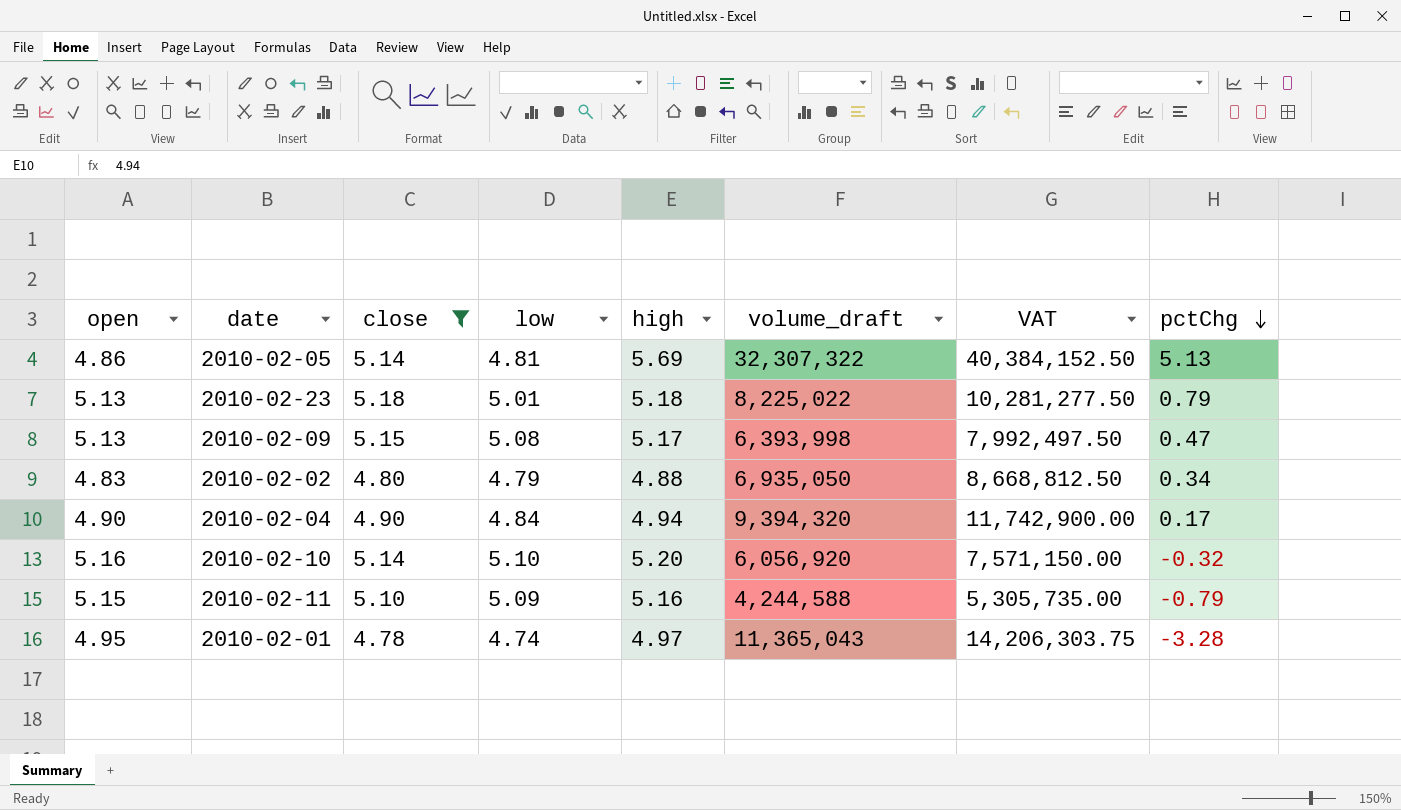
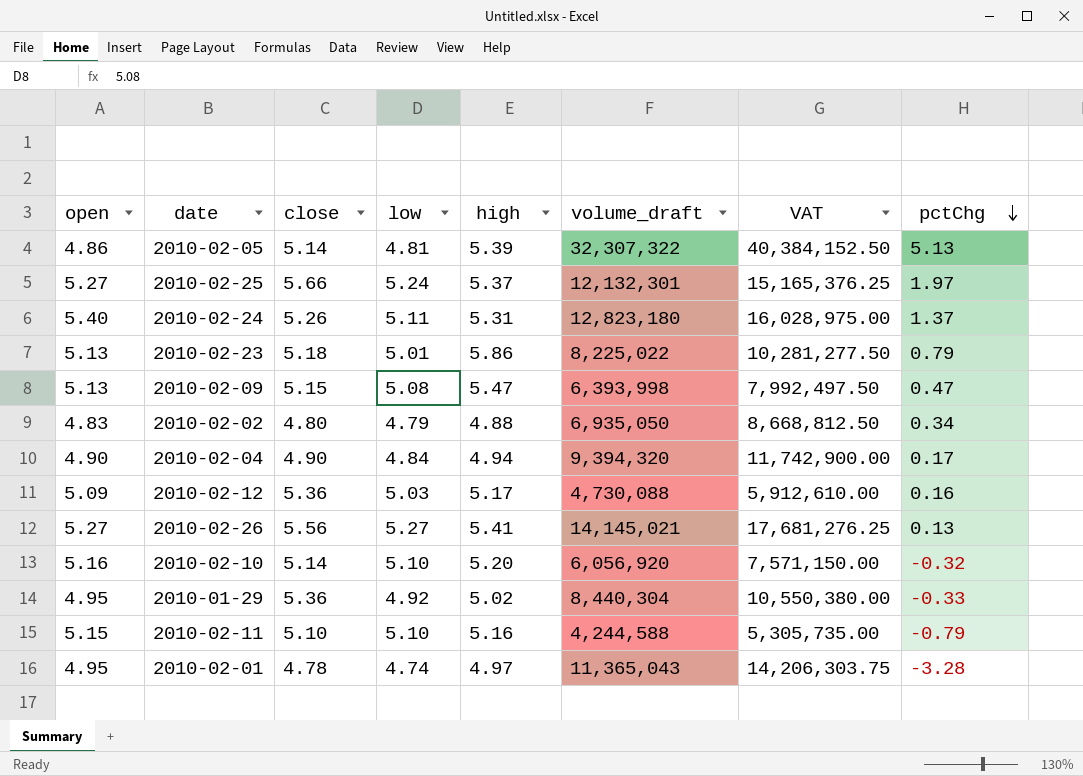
filter: close <= 5.18 -> none
2010-02-05 | high: 5.69 -> 5.39
2010-02-23 | high: 5.18 -> 5.86
2010-02-09 | high: 5.17 -> 5.47
2010-02-11 | low: 5.09 -> 5.10

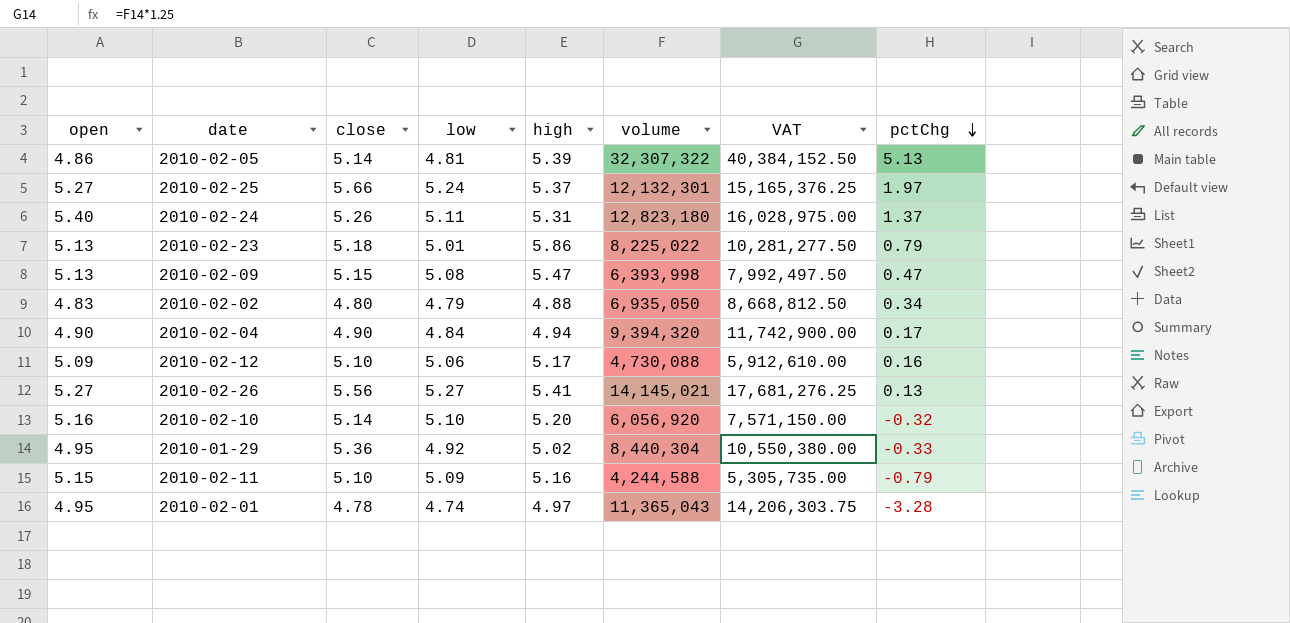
column name: volume_draft -> volume
2010-02-12 | close: 5.36 -> 5.10
2010-02-12 | low: 5.03 -> 5.06
2010-02-11 | low: 5.10 -> 5.09

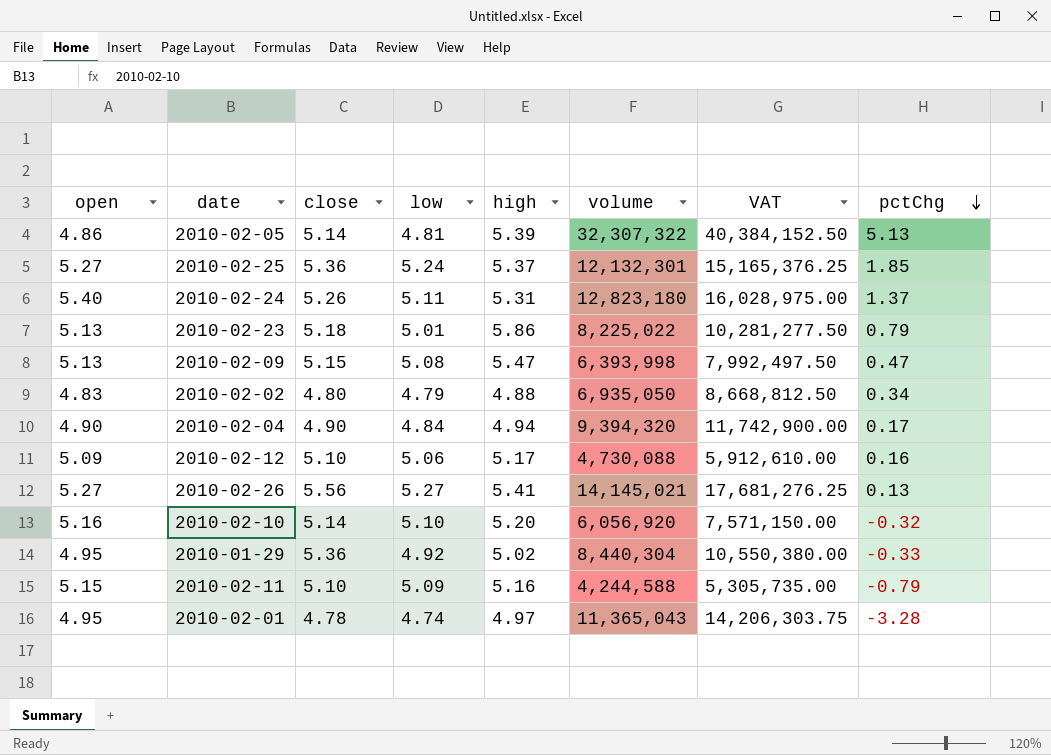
2010-02-25 | close: 5.66 -> 5.36
2010-02-25 | pctChg: 1.97 -> 1.85

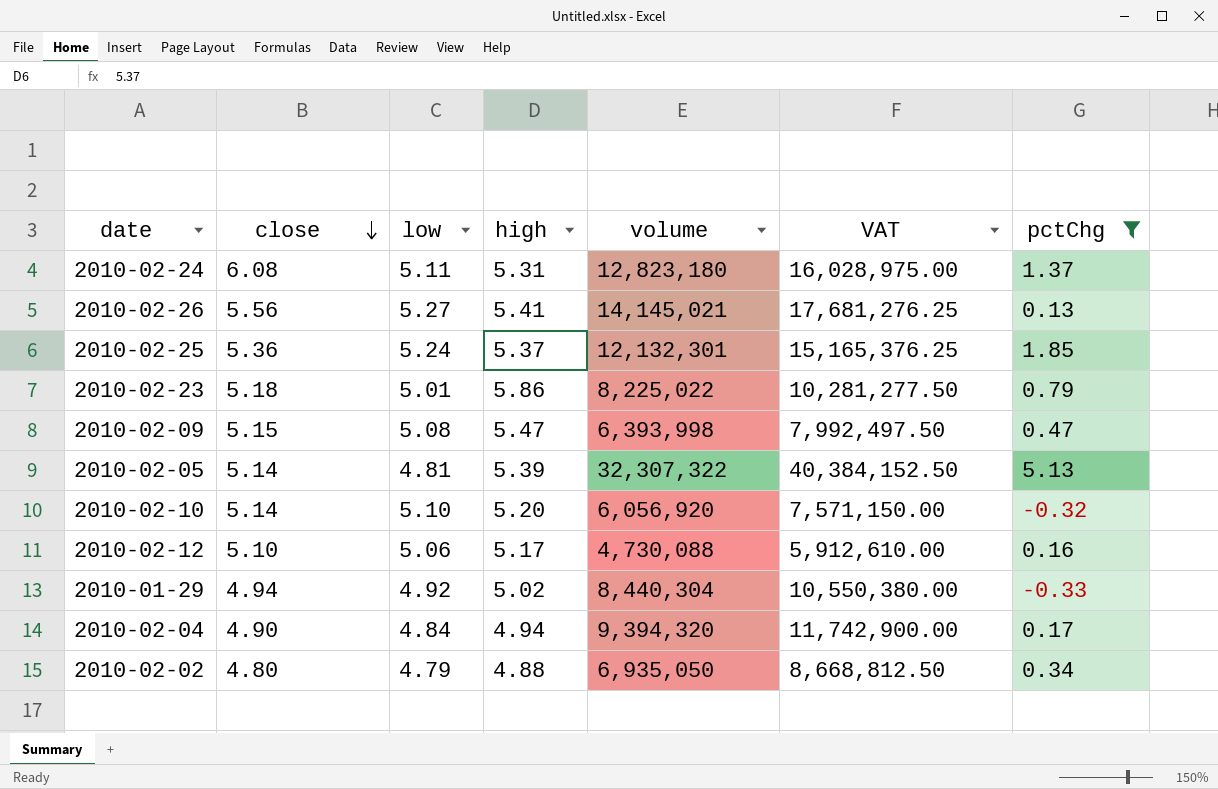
filter: none -> pctChg >= -0.33
row order: pctChg descending -> close descending
column open | position: 1 -> none
2010-02-24 | close: 5.26 -> 6.08
2010-01-29 | close: 5.36 -> 4.94

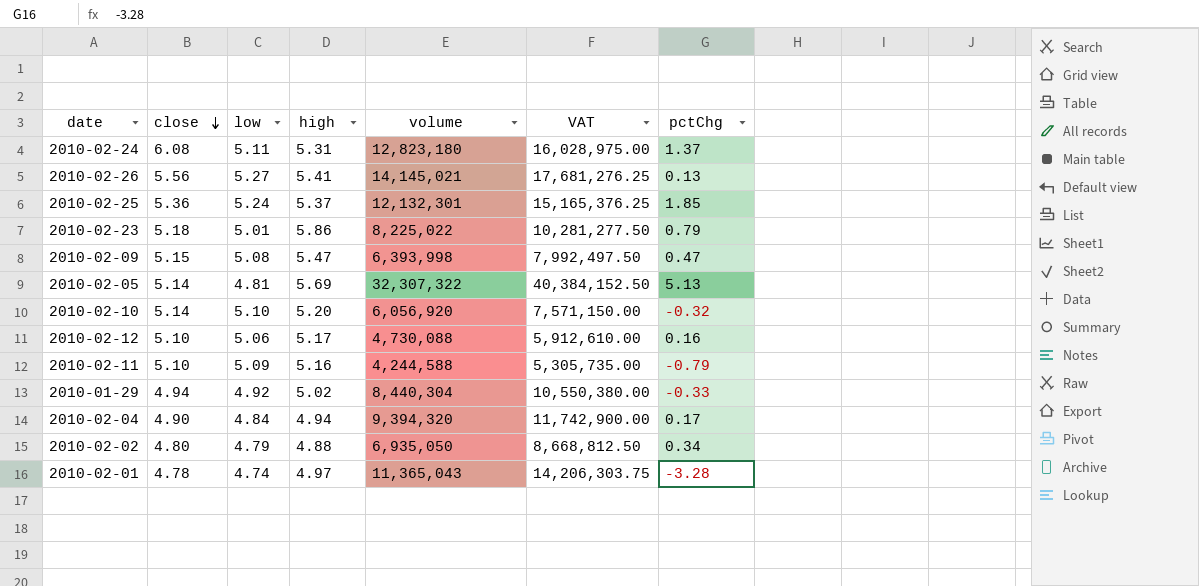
filter: pctChg >= -0.33 -> none
2010-02-05 | high: 5.39 -> 5.69

